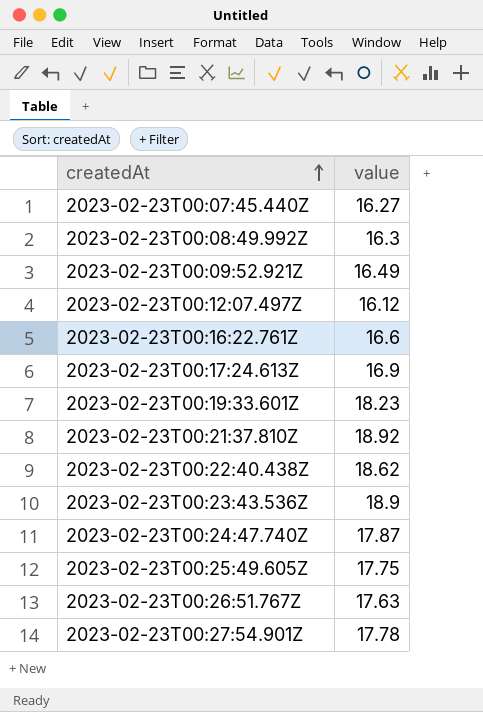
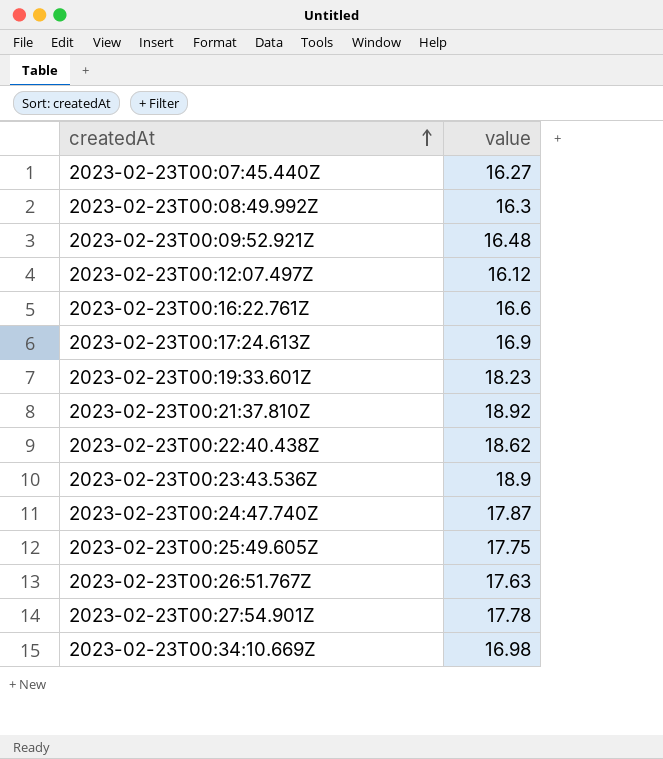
2023-02-23T00:09:52.921Z | value: 16.49 -> 16.48
row 2023-02-23T00:34:10.669Z: none -> 16.98

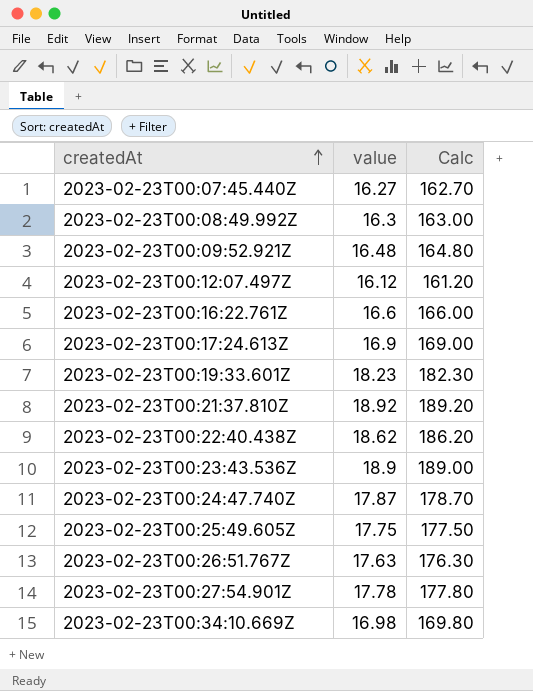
column Calc | formula: none -> [value] * 10

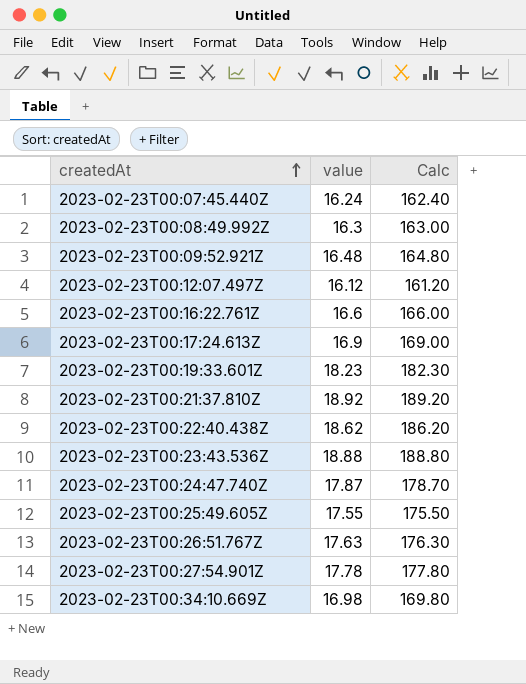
2023-02-23T00:07:45.440Z | value: 16.27 -> 16.24
2023-02-23T00:07:45.440Z | Calc: 162.70 -> 162.40
2023-02-23T00:23:43.536Z | value: 18.9 -> 18.88
2023-02-23T00:23:43.536Z | Calc: 189.00 -> 188.80
2023-02-23T00:25:49.605Z | value: 17.75 -> 17.55
2023-02-23T00:25:49.605Z | Calc: 177.50 -> 175.50

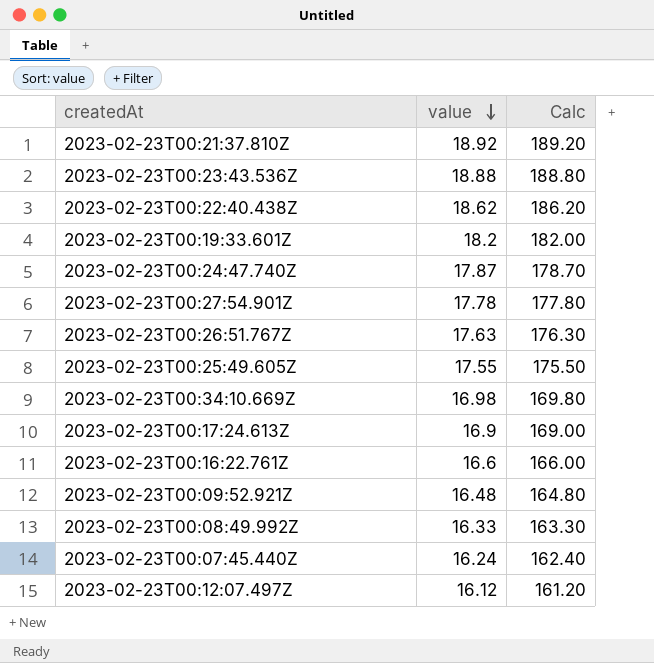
row order: createdAt ascending -> value descending
2023-02-23T00:19:33.601Z | value: 18.23 -> 18.2
2023-02-23T00:19:33.601Z | Calc: 182.30 -> 182.00
2023-02-23T00:08:49.992Z | value: 16.3 -> 16.33
2023-02-23T00:08:49.992Z | Calc: 163.00 -> 163.30

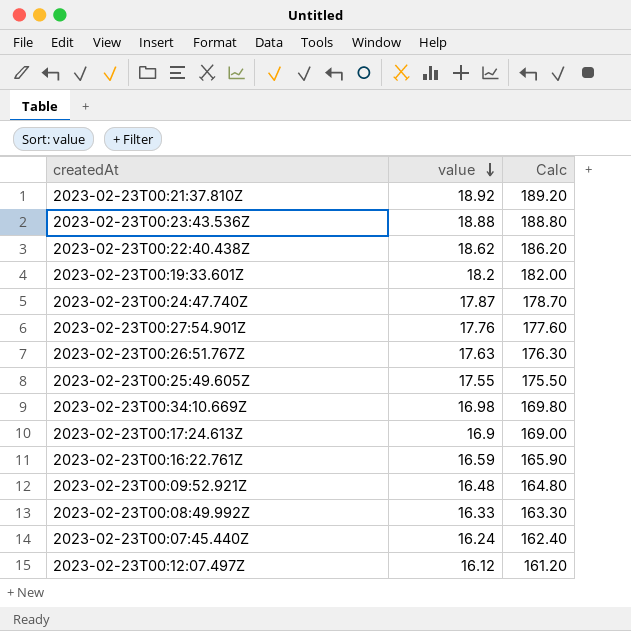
2023-02-23T00:27:54.901Z | value: 17.78 -> 17.76
2023-02-23T00:27:54.901Z | Calc: 177.80 -> 177.60
2023-02-23T00:16:22.761Z | value: 16.6 -> 16.59
2023-02-23T00:16:22.761Z | Calc: 166.00 -> 165.90

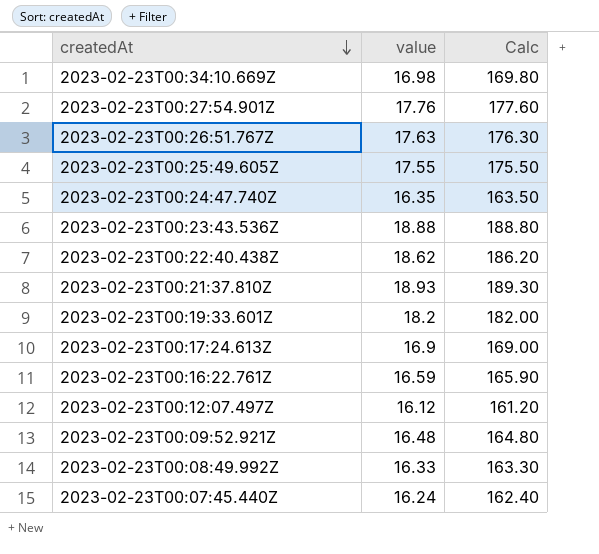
row order: value descending -> createdAt descending
2023-02-23T00:24:47.740Z | value: 17.87 -> 16.35
2023-02-23T00:24:47.740Z | Calc: 178.70 -> 163.50
2023-02-23T00:21:37.810Z | value: 18.92 -> 18.93
2023-02-23T00:21:37.810Z | Calc: 189.20 -> 189.30

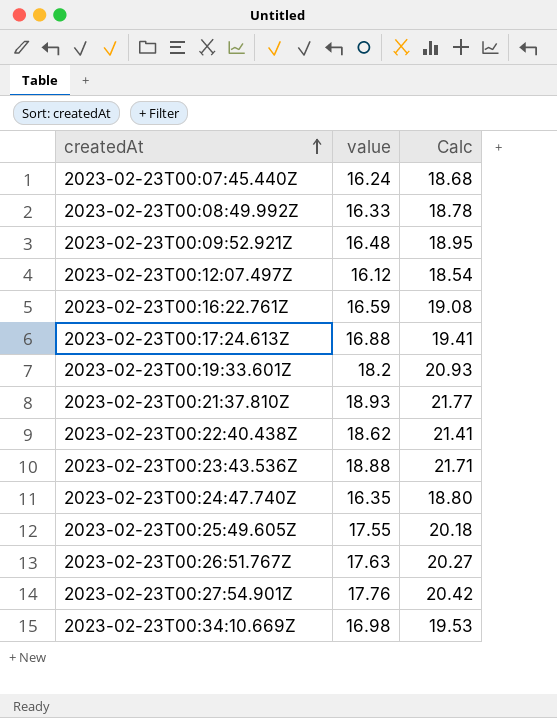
row order: createdAt descending -> createdAt ascending
column Calc | formula: [value] * 10 -> [value] * 1.15
2023-02-23T00:17:24.613Z | value: 16.9 -> 16.88

